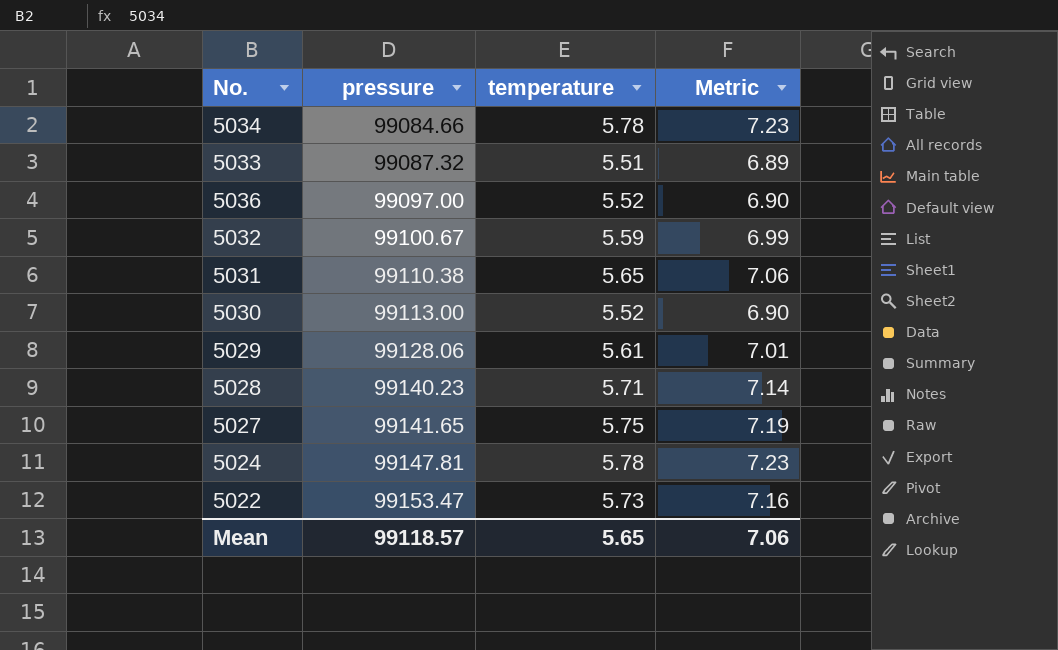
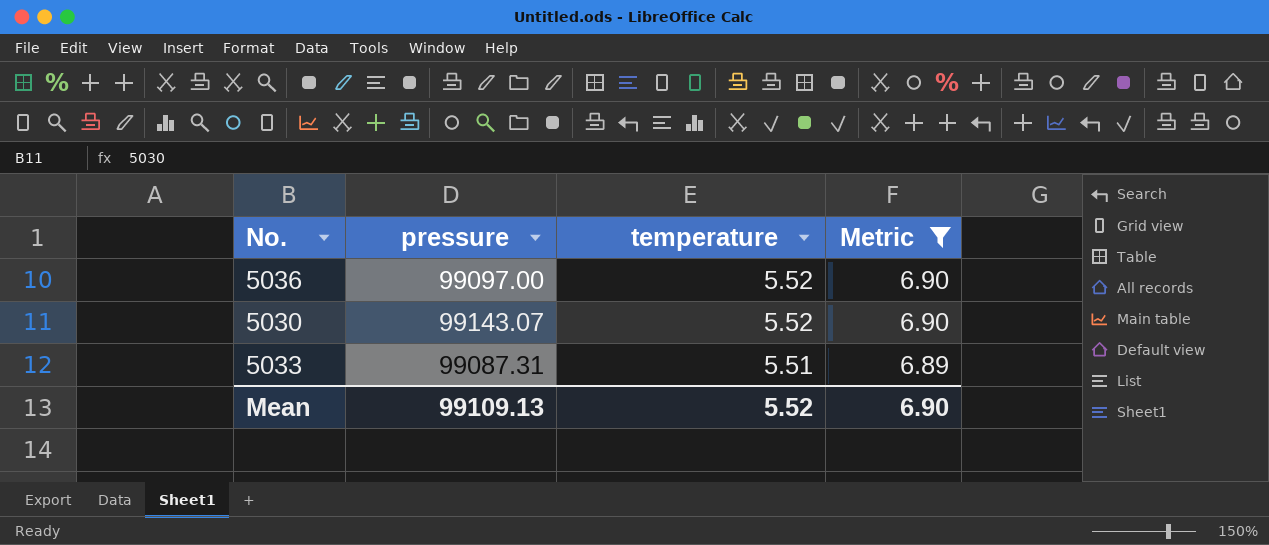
filter: none -> Metric <= 6.90
row order: pressure ascending -> temperature descending
5030 | pressure: 99113.00 -> 99143.07
5033 | pressure: 99087.32 -> 99087.31
Mean | pressure: 99118.57 -> 99109.13
Mean | temperature: 5.65 -> 5.52
Mean | Metric: 7.06 -> 6.90

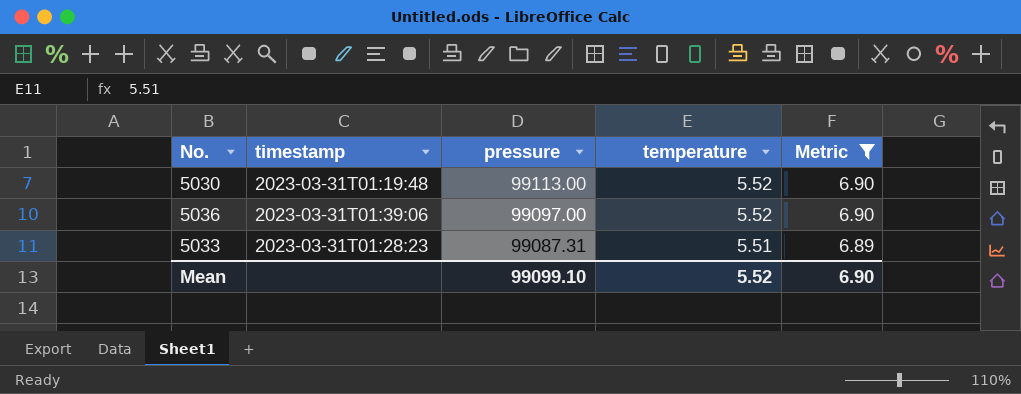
row order: temperature descending -> pressure descending
column timestamp | position: none -> 2
5030 | pressure: 99143.07 -> 99113.00
Mean | pressure: 99109.13 -> 99099.10

